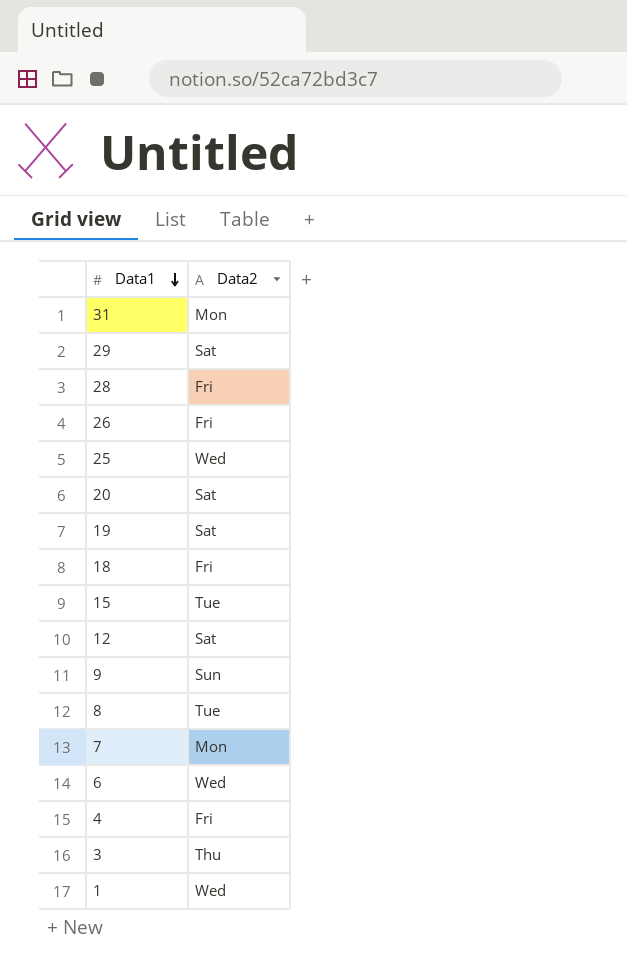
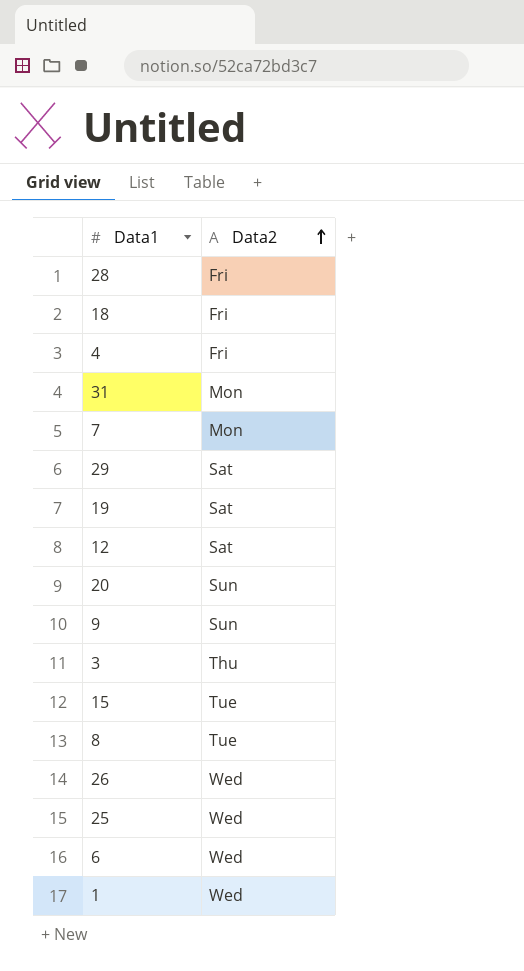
row order: Data1 descending -> Data2 ascending
20 | Data2: Sat -> Sun
26 | Data2: Fri -> Wed

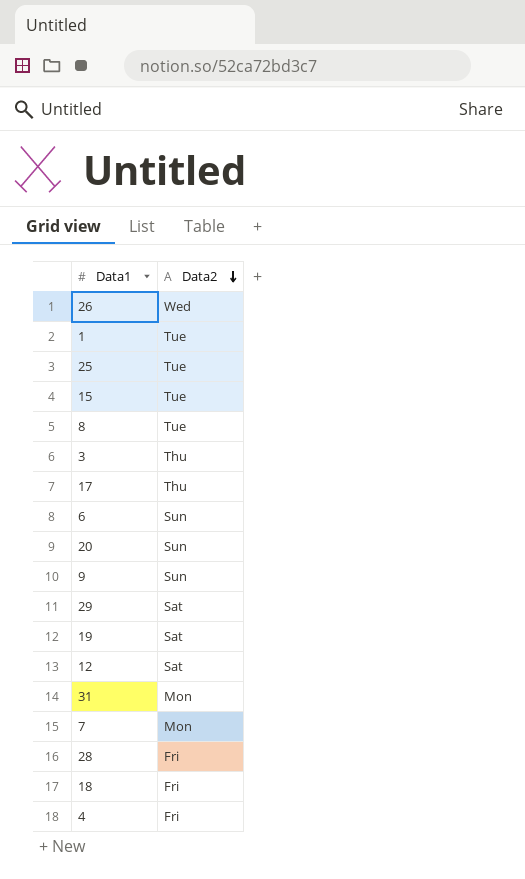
row order: Data2 ascending -> Data2 descending
1 | Data2: Wed -> Tue
25 | Data2: Wed -> Tue
row 17: none -> Thu
6 | Data2: Wed -> Sun

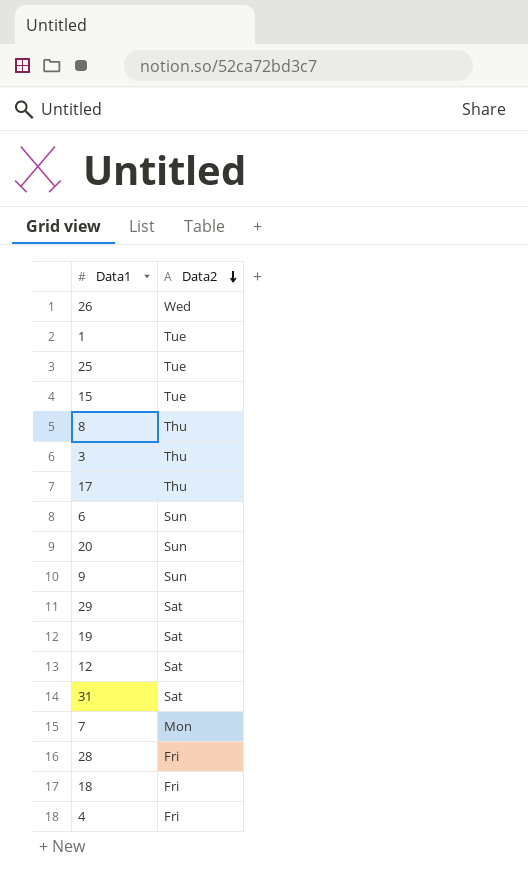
8 | Data2: Tue -> Thu
31 | Data2: Mon -> Sat

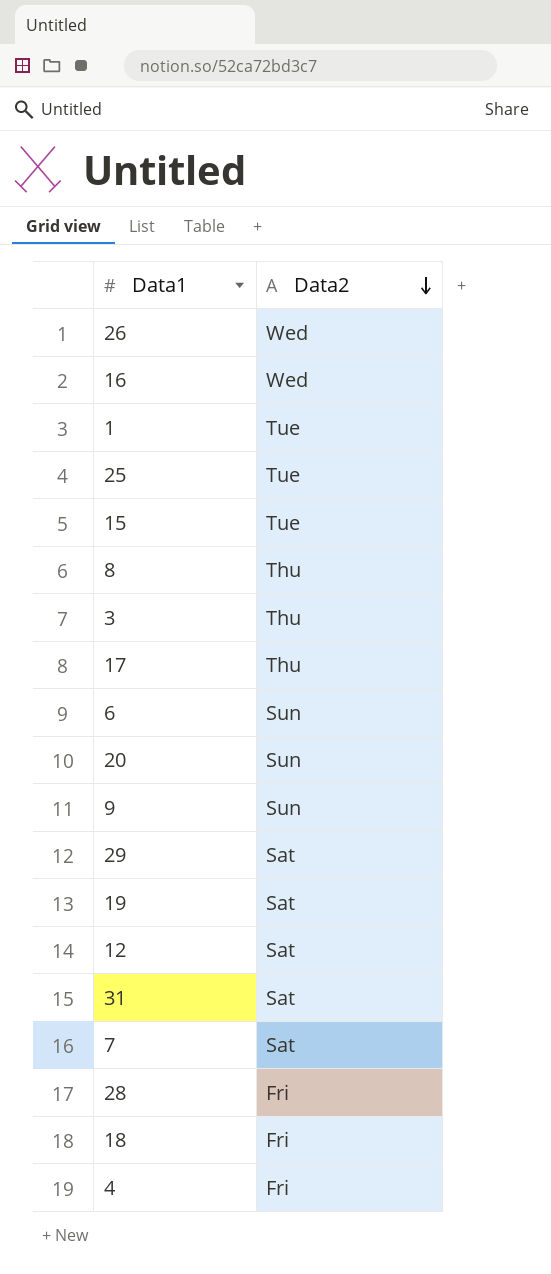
row 16: none -> Wed
7 | Data2: Mon -> Sat

